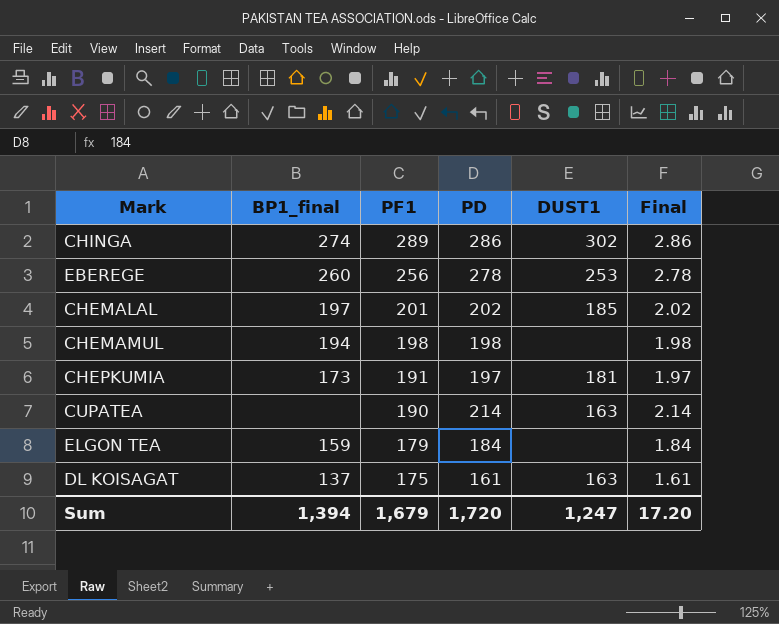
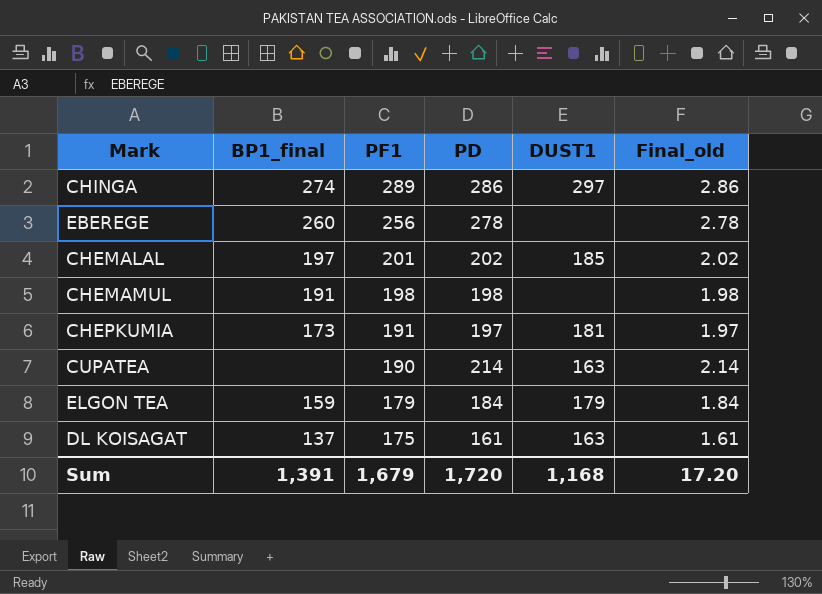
column name: Final -> Final_old
CHINGA | DUST1: 302 -> 297
EBEREGE | DUST1: 253 -> none
CHEMAMUL | BP1_final: 194 -> 191
ELGON TEA | DUST1: none -> 179
Sum | BP1_final: 1,394 -> 1,391
Sum | DUST1: 1,247 -> 1,168

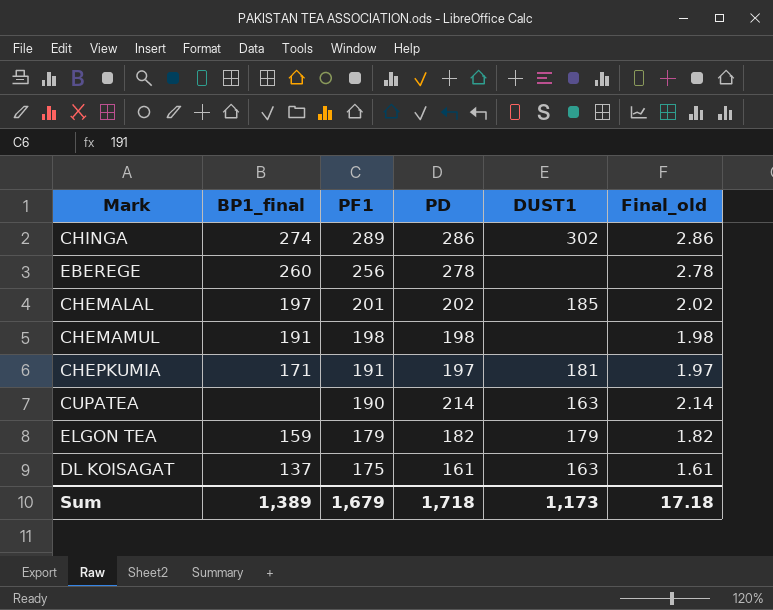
CHINGA | DUST1: 297 -> 302
CHEPKUMIA | BP1_final: 173 -> 171
ELGON TEA | PD: 184 -> 182
ELGON TEA | Final_old: 1.84 -> 1.82
Sum | BP1_final: 1,391 -> 1,389
Sum | PD: 1,720 -> 1,718
Sum | DUST1: 1,168 -> 1,173
Sum | Final_old: 17.20 -> 17.18

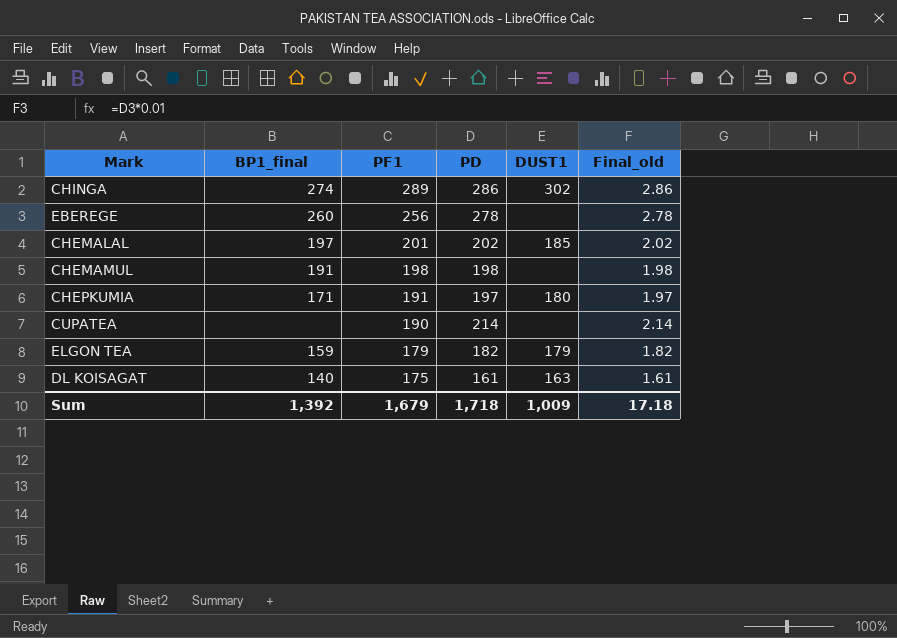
CHEPKUMIA | DUST1: 181 -> 180
CUPATEA | DUST1: 163 -> none
DL KOISAGAT | BP1_final: 137 -> 140
Sum | BP1_final: 1,389 -> 1,392
Sum | DUST1: 1,173 -> 1,009

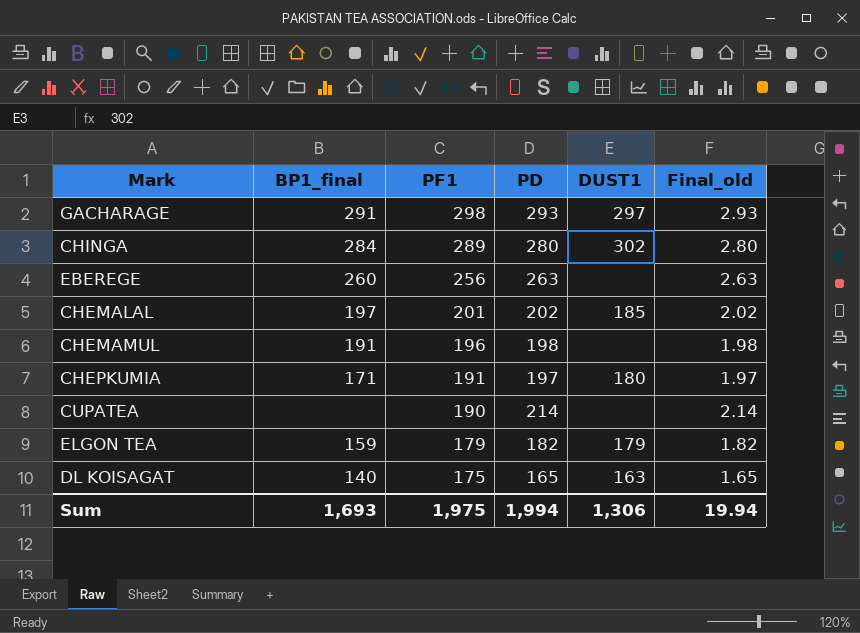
row GACHARAGE: none -> 291 | 298 | 293 | 297 | 2.93
CHINGA | BP1_final: 274 -> 284
CHINGA | PD: 286 -> 280
CHINGA | Final_old: 2.86 -> 2.80
EBEREGE | PD: 278 -> 263
EBEREGE | Final_old: 2.78 -> 2.63
CHEMAMUL | PF1: 198 -> 196
DL KOISAGAT | PD: 161 -> 165
DL KOISAGAT | Final_old: 1.61 -> 1.65
Sum | BP1_final: 1,392 -> 1,693
Sum | PF1: 1,679 -> 1,975
Sum | PD: 1,718 -> 1,994
Sum | DUST1: 1,009 -> 1,306
Sum | Final_old: 17.18 -> 19.94

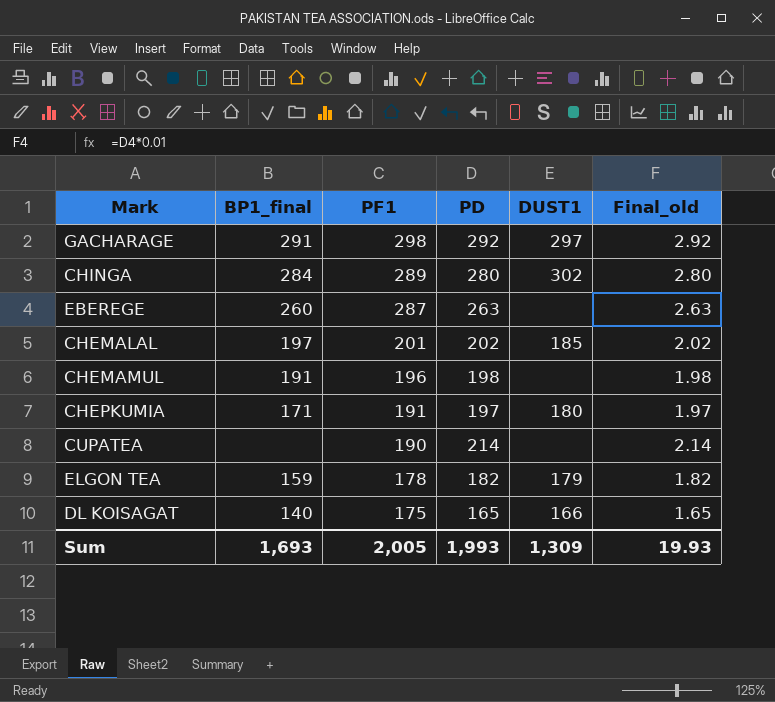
GACHARAGE | PD: 293 -> 292
GACHARAGE | Final_old: 2.93 -> 2.92
EBEREGE | PF1: 256 -> 287
ELGON TEA | PF1: 179 -> 178
DL KOISAGAT | DUST1: 163 -> 166
Sum | PF1: 1,975 -> 2,005
Sum | PD: 1,994 -> 1,993
Sum | DUST1: 1,306 -> 1,309
Sum | Final_old: 19.94 -> 19.93

